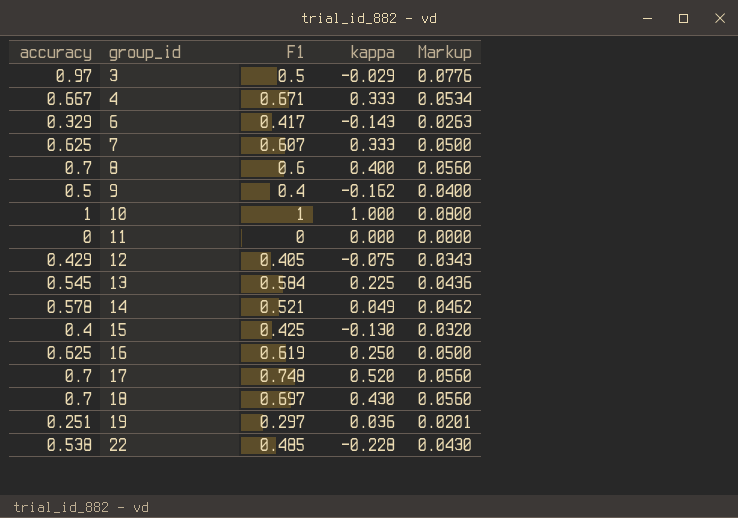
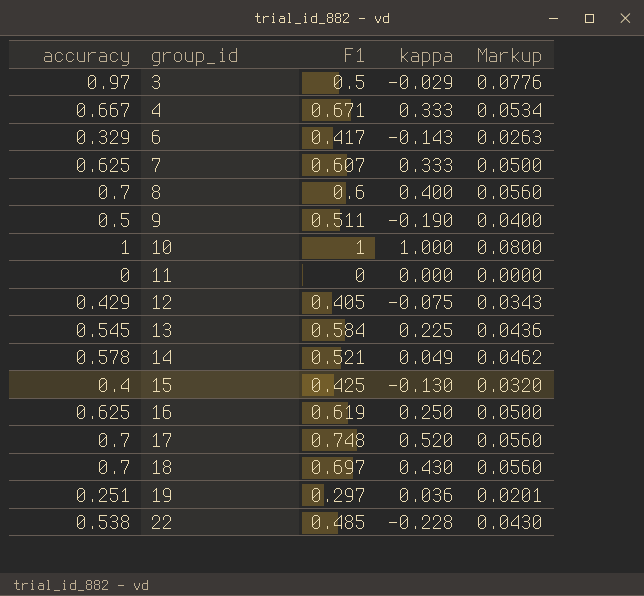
9 | F1: 0.4 -> 0.511
9 | kappa: -0.162 -> -0.190

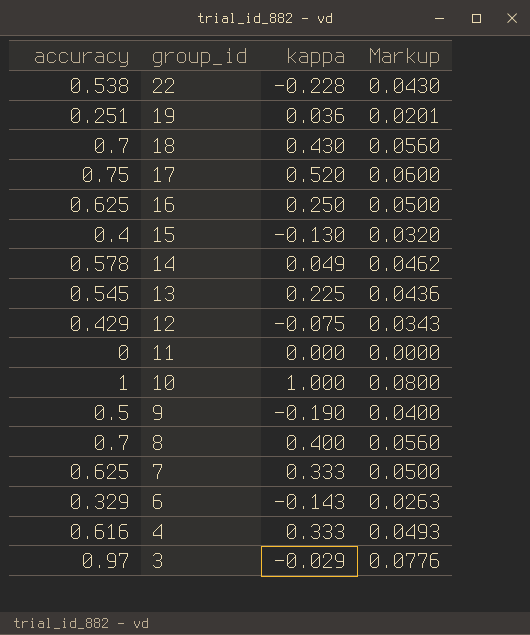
row order: group_id ascending -> group_id descending
column F1 | position: 3 -> none
17 | accuracy: 0.7 -> 0.75
17 | Markup: 0.0560 -> 0.0600
4 | accuracy: 0.667 -> 0.616
4 | Markup: 0.0534 -> 0.0493

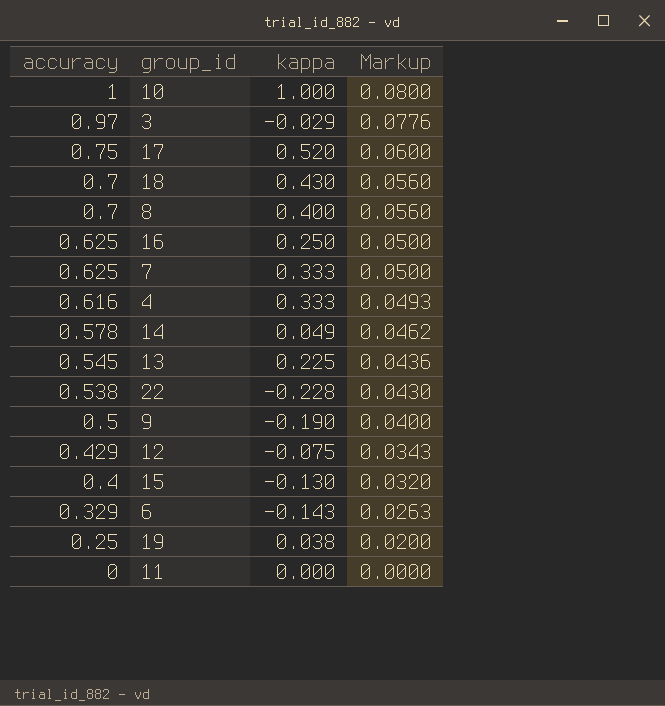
row order: group_id descending -> accuracy descending
19 | accuracy: 0.251 -> 0.25
19 | kappa: 0.036 -> 0.038
19 | Markup: 0.0201 -> 0.0200

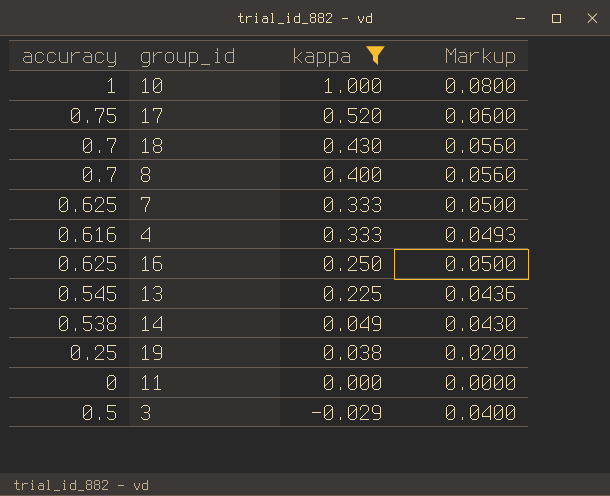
filter: none -> kappa >= -0.029
row order: accuracy descending -> kappa descending
14 | accuracy: 0.578 -> 0.538
14 | Markup: 0.0462 -> 0.0430
3 | accuracy: 0.97 -> 0.5
3 | Markup: 0.0776 -> 0.0400

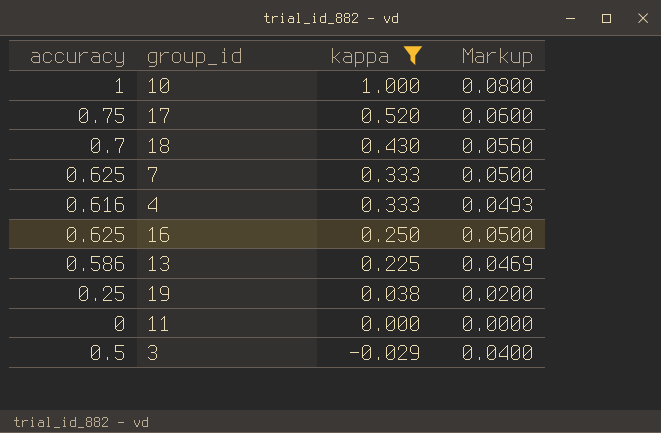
row 8: 0.7 | 0.400 | 0.0560 -> none
row 14: 0.538 | 0.049 | 0.0430 -> none
13 | accuracy: 0.545 -> 0.586
13 | Markup: 0.0436 -> 0.0469

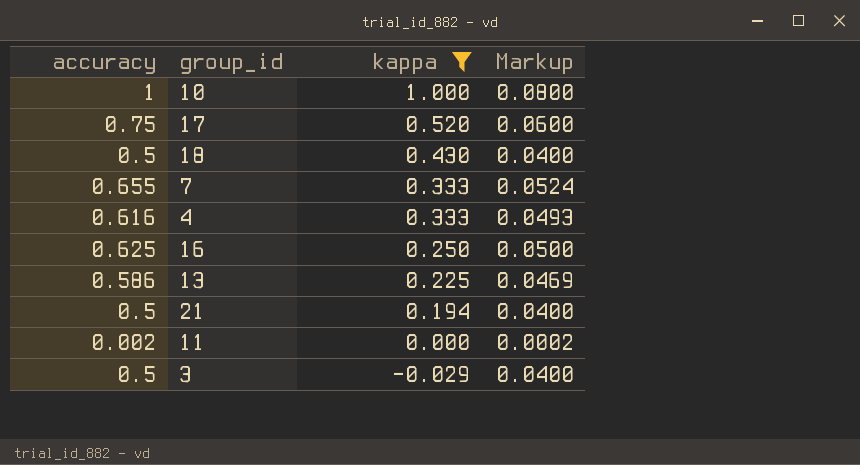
row 19: 0.25 | 0.038 | 0.0200 -> none
18 | accuracy: 0.7 -> 0.5
18 | Markup: 0.0560 -> 0.0400
7 | accuracy: 0.625 -> 0.655
7 | Markup: 0.0500 -> 0.0524
row 21: none -> 0.5 | 0.194 | 0.0400
11 | accuracy: 0 -> 0.002
11 | Markup: 0.0000 -> 0.0002

